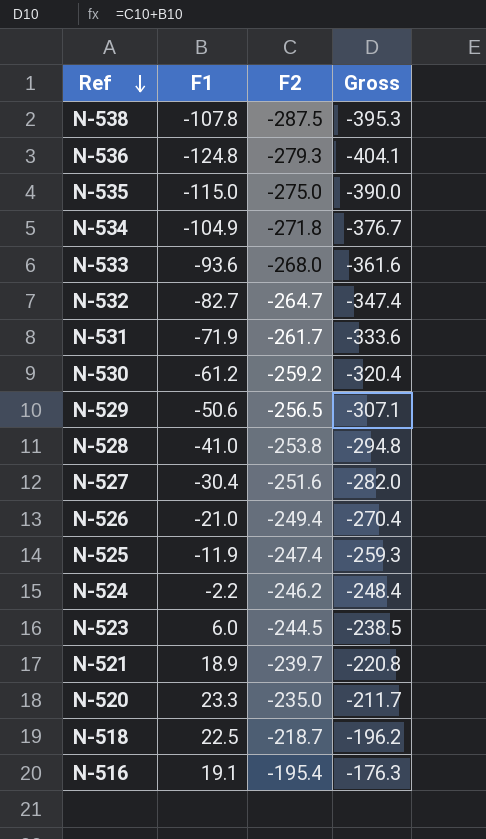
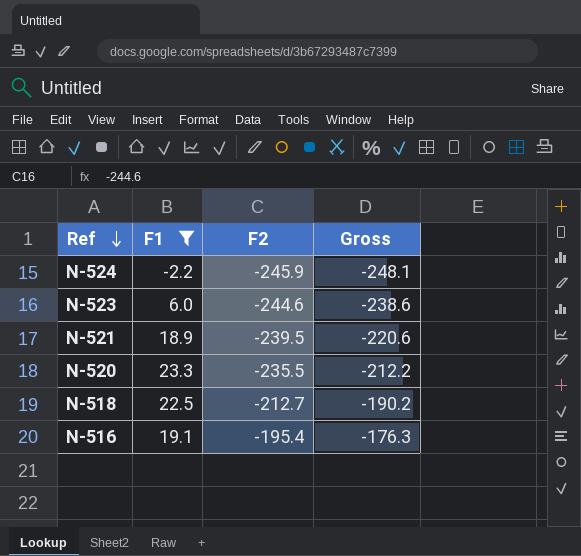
filter: none -> F1 >= -2.2
N-524 | F2: -246.2 -> -245.9
N-524 | Gross: -248.4 -> -248.1
N-523 | F2: -244.5 -> -244.6
N-523 | Gross: -238.5 -> -238.6
N-521 | F2: -239.7 -> -239.5
N-521 | Gross: -220.8 -> -220.6
N-520 | F2: -235.0 -> -235.5
N-520 | Gross: -211.7 -> -212.2
N-518 | F2: -218.7 -> -212.7
N-518 | Gross: -196.2 -> -190.2

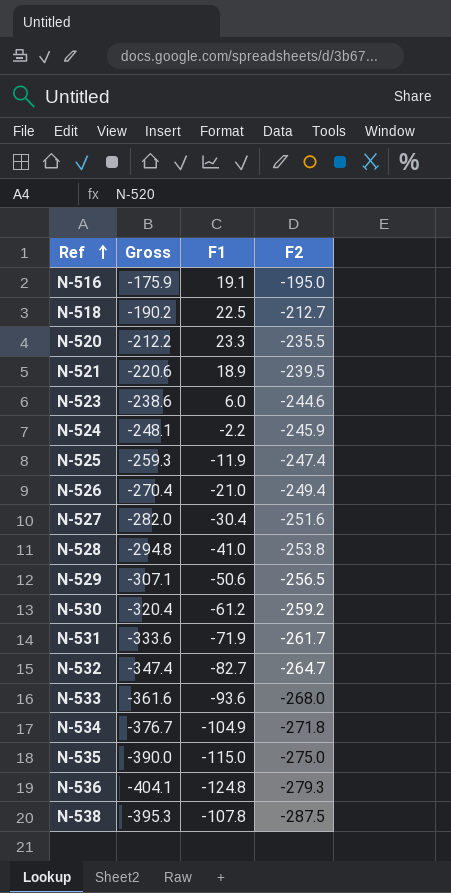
filter: F1 >= -2.2 -> none
row order: Ref descending -> Ref ascending
column Gross | position: 4 -> 2
N-516 | Gross: -176.3 -> -175.9
N-516 | F2: -195.4 -> -195.0

